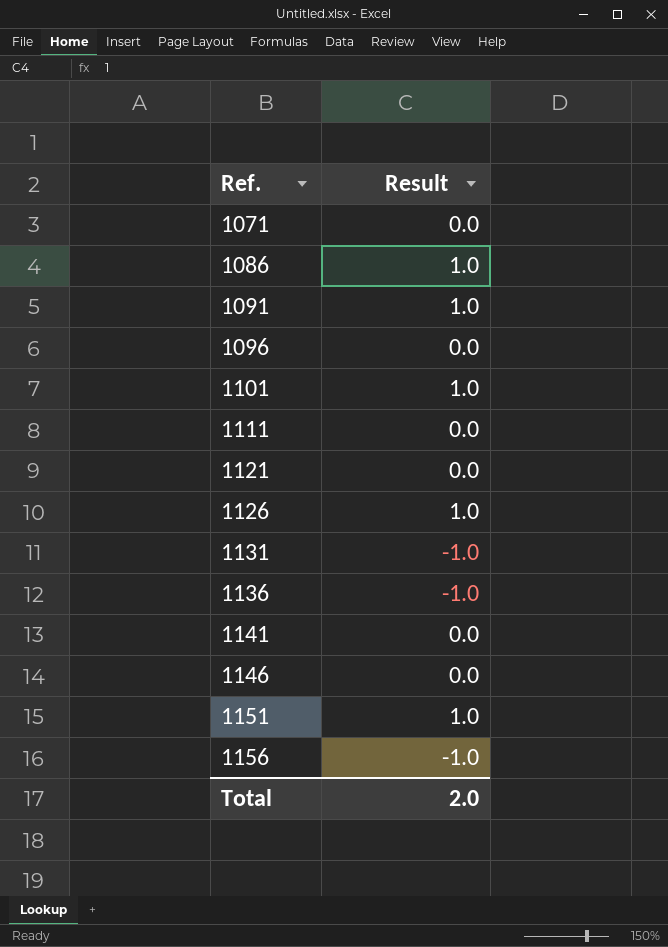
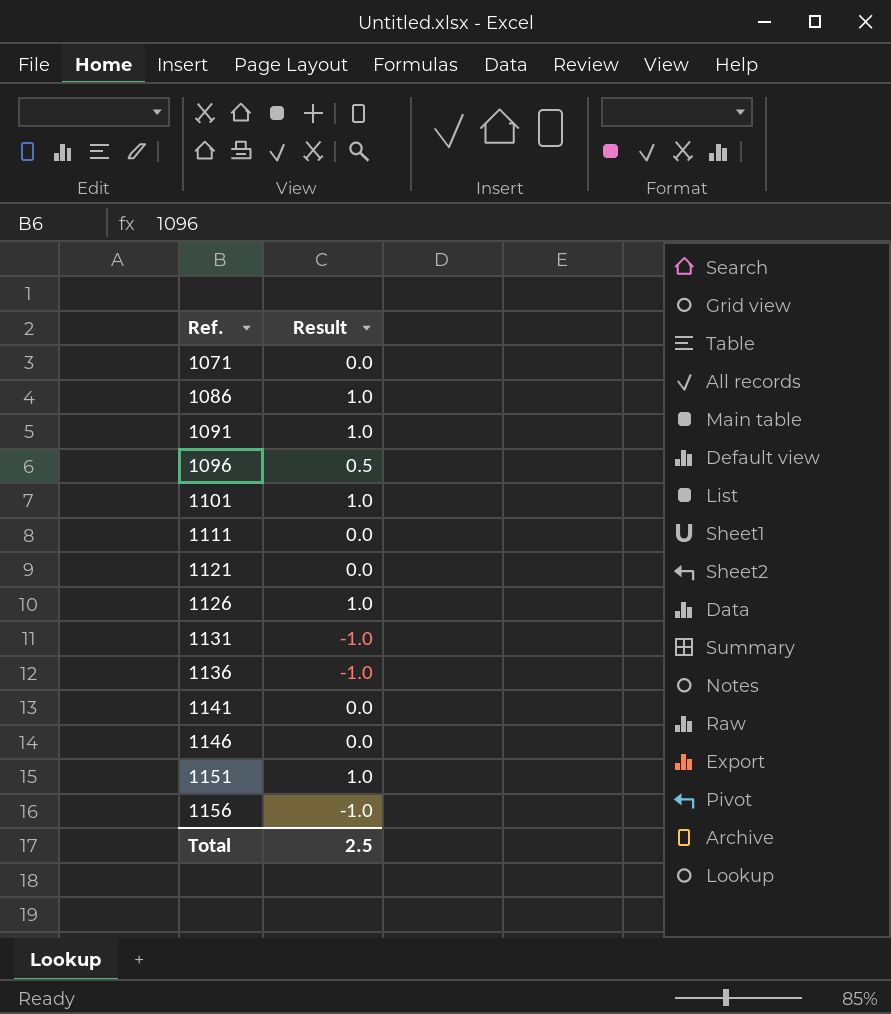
1096 | Result: 0.0 -> 0.5
Total | Result: 2.0 -> 2.5

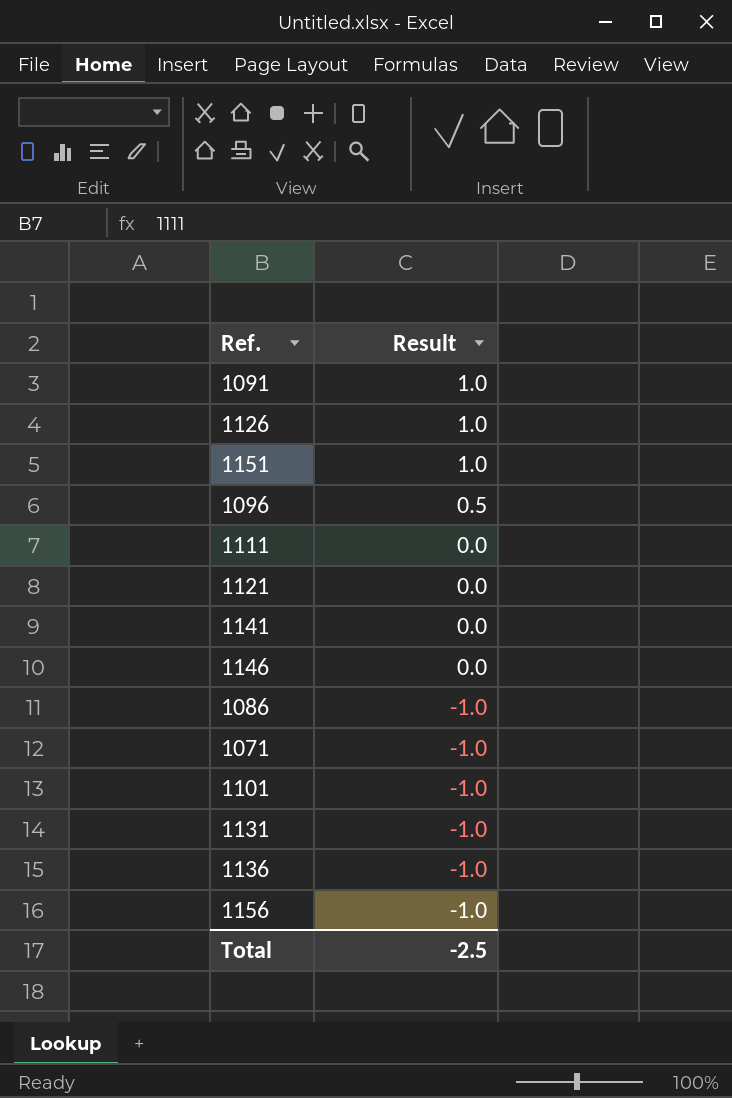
row order: Ref. ascending -> Result descending
1086 | Result: 1.0 -> -1.0
1071 | Result: 0.0 -> -1.0
1101 | Result: 1.0 -> -1.0
Total | Result: 2.5 -> -2.5

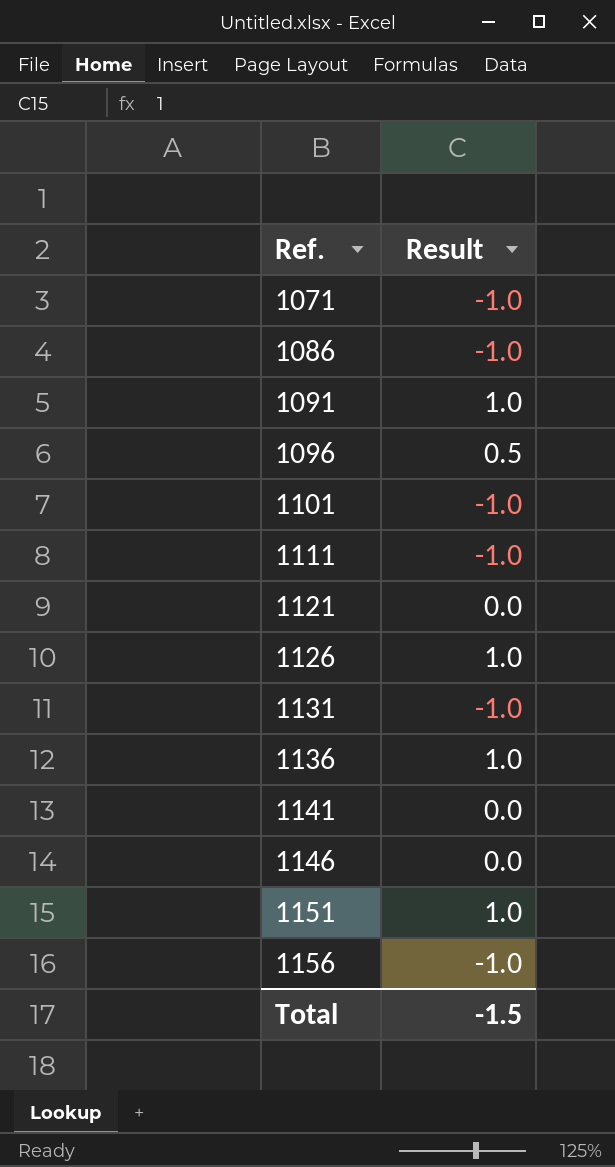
row order: Result descending -> Ref. ascending
1111 | Result: 0.0 -> -1.0
1136 | Result: -1.0 -> 1.0
Total | Result: -2.5 -> -1.5

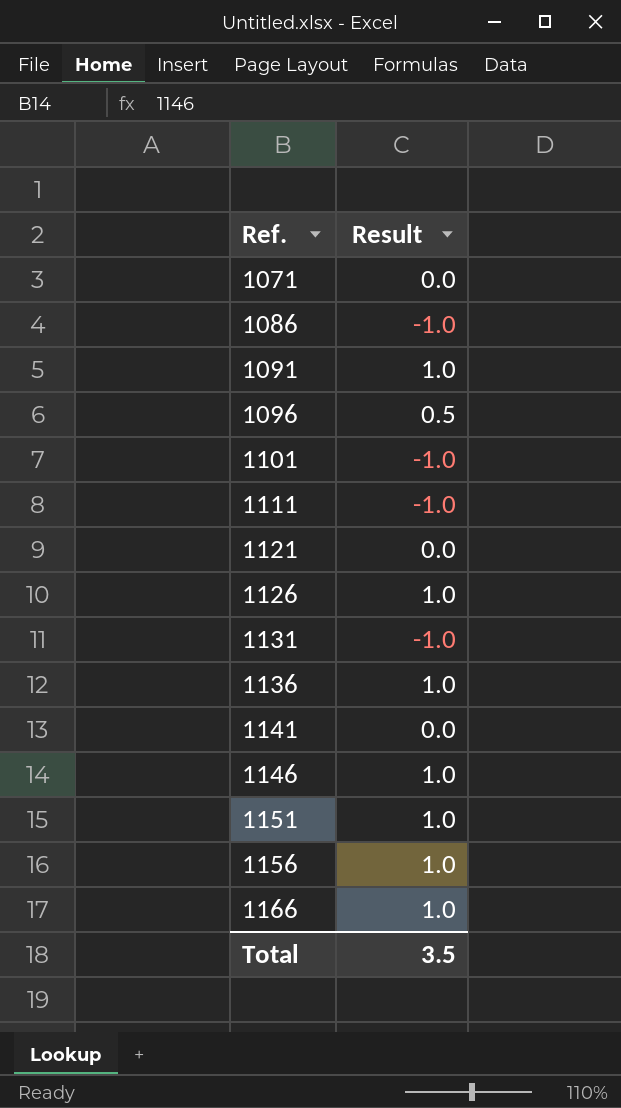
1071 | Result: -1.0 -> 0.0
1146 | Result: 0.0 -> 1.0
1156 | Result: -1.0 -> 1.0
row 1166: none -> 1.0
Total | Result: -1.5 -> 3.5

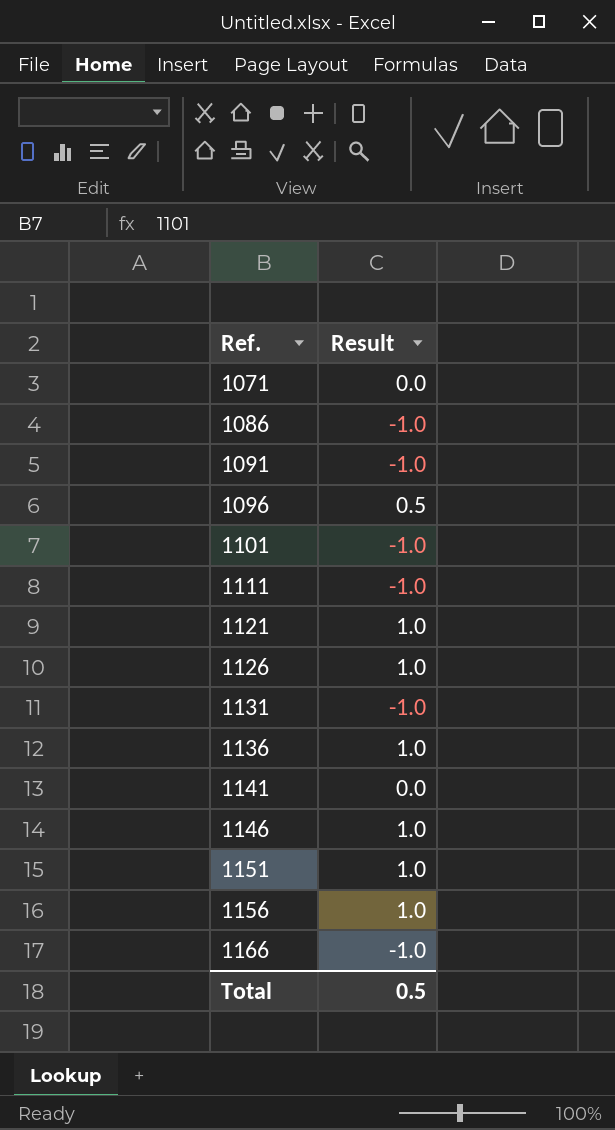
1091 | Result: 1.0 -> -1.0
1121 | Result: 0.0 -> 1.0
1166 | Result: 1.0 -> -1.0
Total | Result: 3.5 -> 0.5

